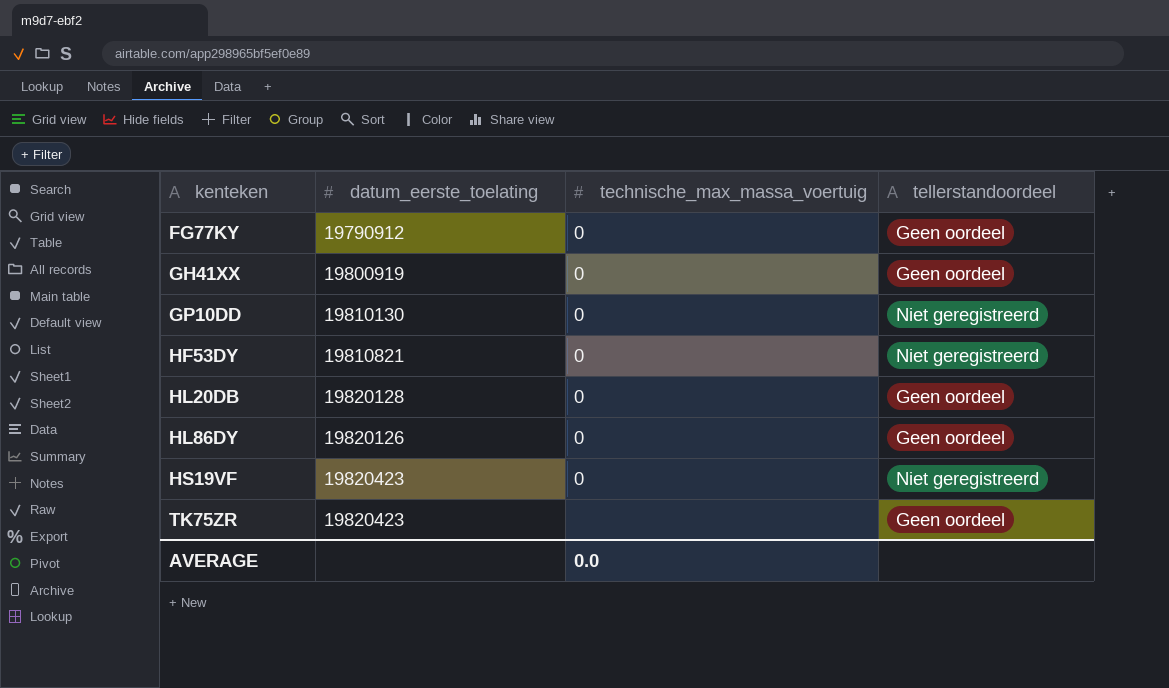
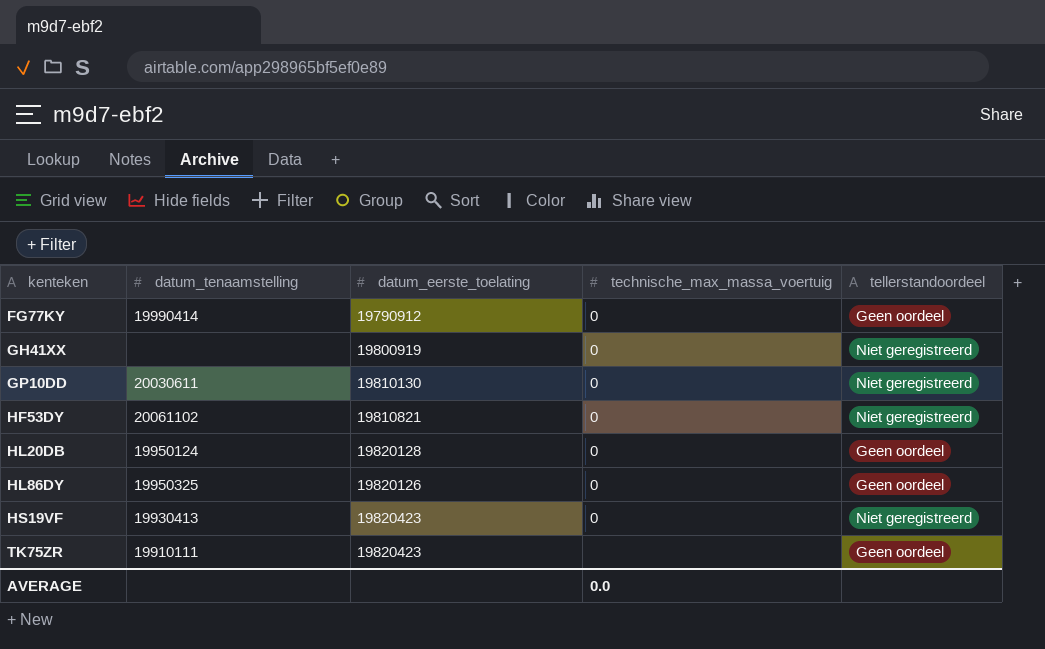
column datum_tenaamstelling | position: none -> 2
GH41XX | tellerstandoordeel: Geen oordeel -> Niet geregistreerd

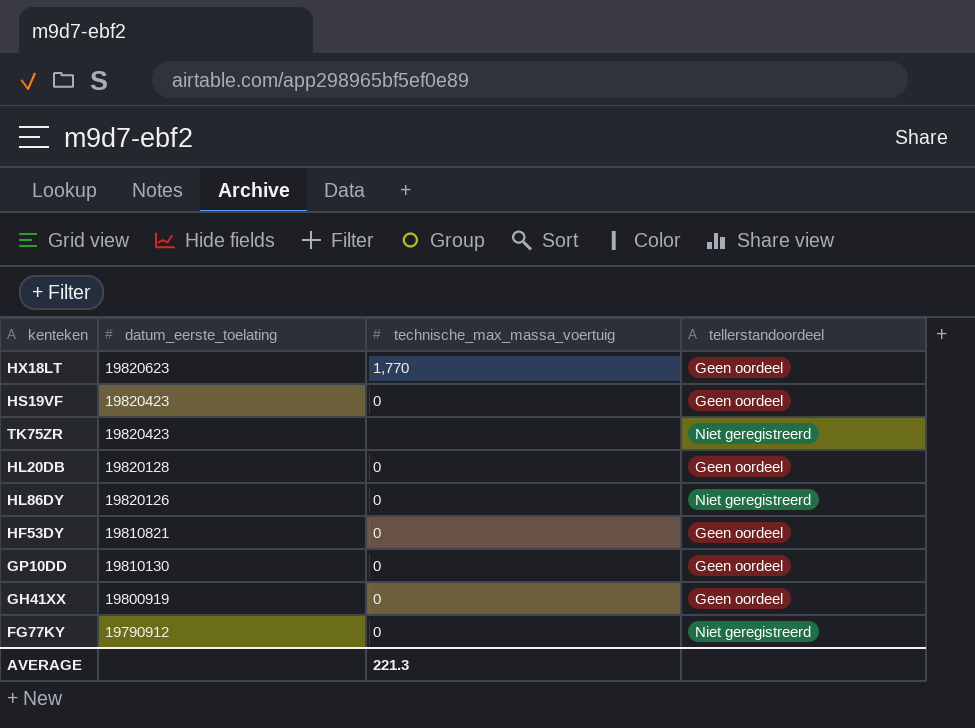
row order: kenteken ascending -> datum_eerste_toelating descending
column datum_tenaamstelling | position: 2 -> none
row HX18LT: none -> 19820623 | 1,770 | Geen oordeel
HS19VF | tellerstandoordeel: Niet geregistreerd -> Geen oordeel
TK75ZR | tellerstandoordeel: Geen oordeel -> Niet geregistreerd
HL86DY | tellerstandoordeel: Geen oordeel -> Niet geregistreerd
HF53DY | tellerstandoordeel: Niet geregistreerd -> Geen oordeel
GP10DD | tellerstandoordeel: Niet geregistreerd -> Geen oordeel
GH41XX | tellerstandoordeel: Niet geregistreerd -> Geen oordeel
FG77KY | tellerstandoordeel: Geen oordeel -> Niet geregistreerd
AVERAGE | technische_max_massa_voertuig: 0.0 -> 221.3

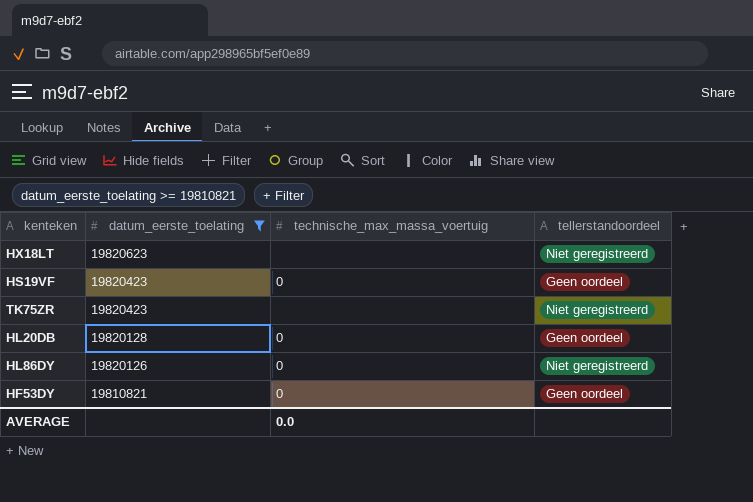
filter: none -> datum_eerste_toelating >= 19810821
HX18LT | technische_max_massa_voertuig: 1,770 -> none
HX18LT | tellerstandoordeel: Geen oordeel -> Niet geregistreerd
AVERAGE | technische_max_massa_voertuig: 221.3 -> 0.0

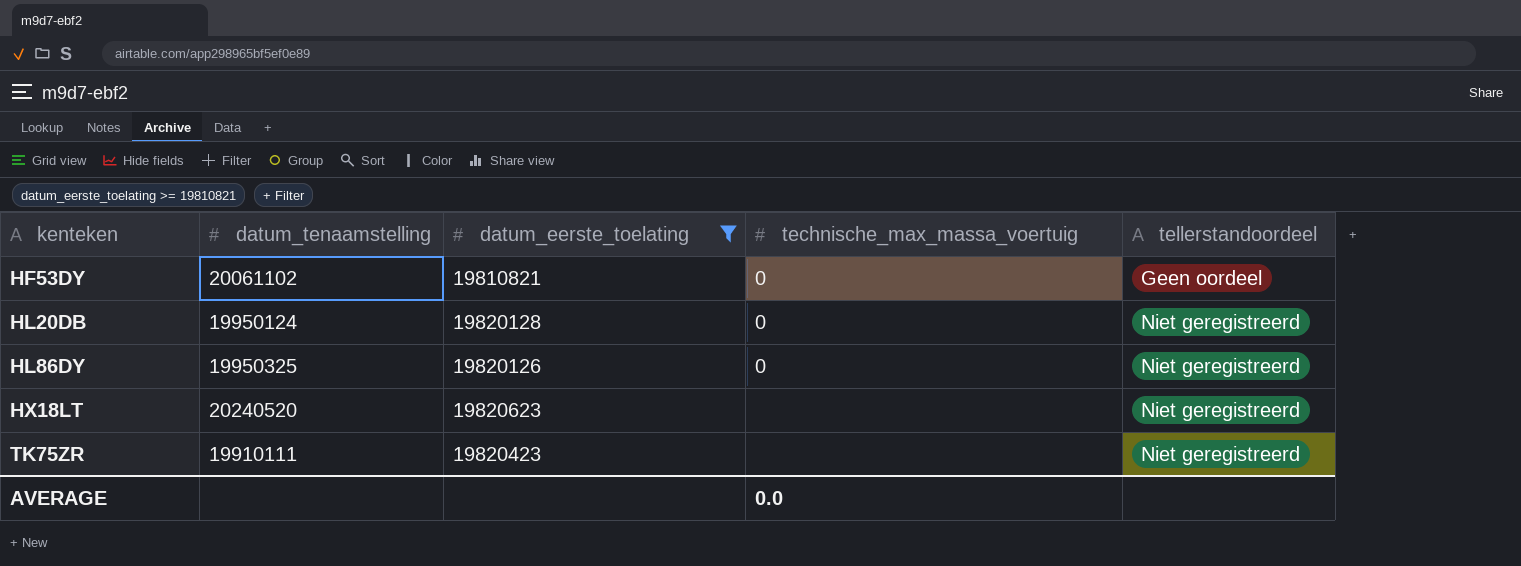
row order: datum_eerste_toelating descending -> kenteken ascending
column datum_tenaamstelling | position: none -> 2
row HS19VF: 19820423 | 0 | Geen oordeel -> none
HL20DB | tellerstandoordeel: Geen oordeel -> Niet geregistreerd

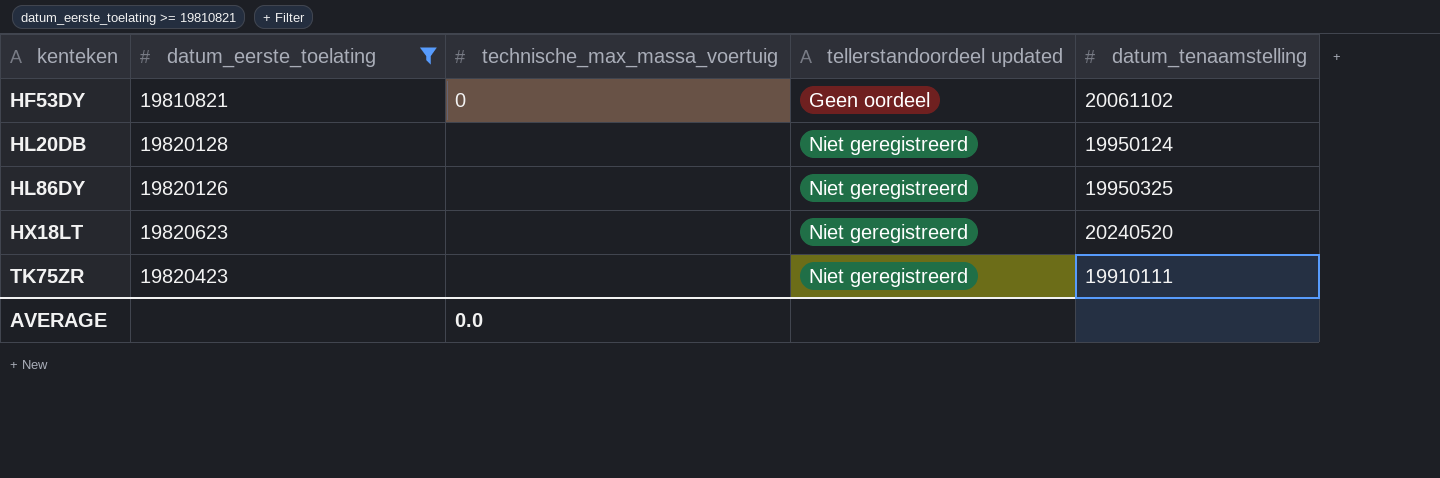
column name: tellerstandoordeel -> tellerstandoordeel updated
column datum_tenaamstelling | position: 2 -> 5
HL20DB | technische_max_massa_voertuig: 0 -> none
HL86DY | technische_max_massa_voertuig: 0 -> none

